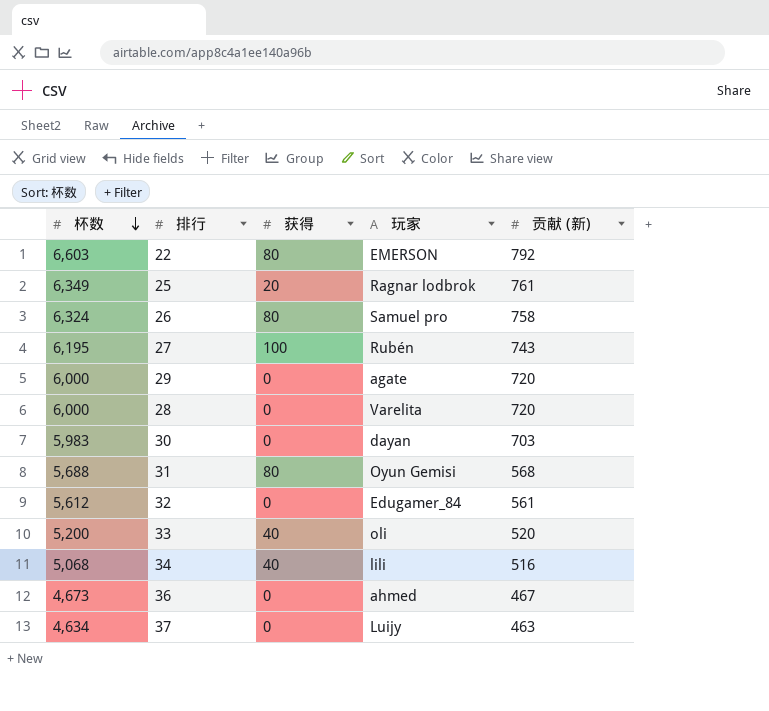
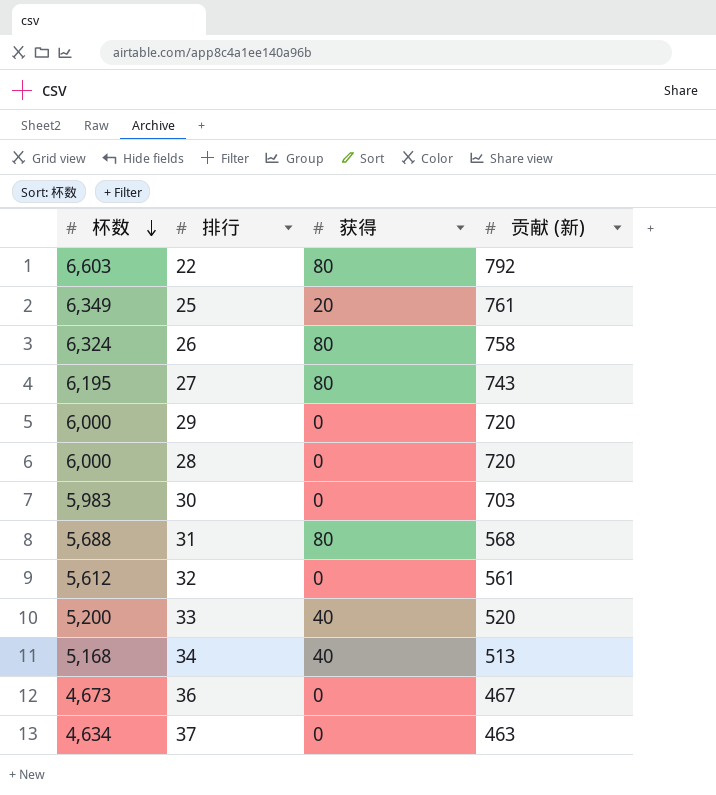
column 玩家 | position: 4 -> none
27 | 获得: 100 -> 80
34 | 杯数: 5,068 -> 5,168
34 | 贡献 (新): 516 -> 513

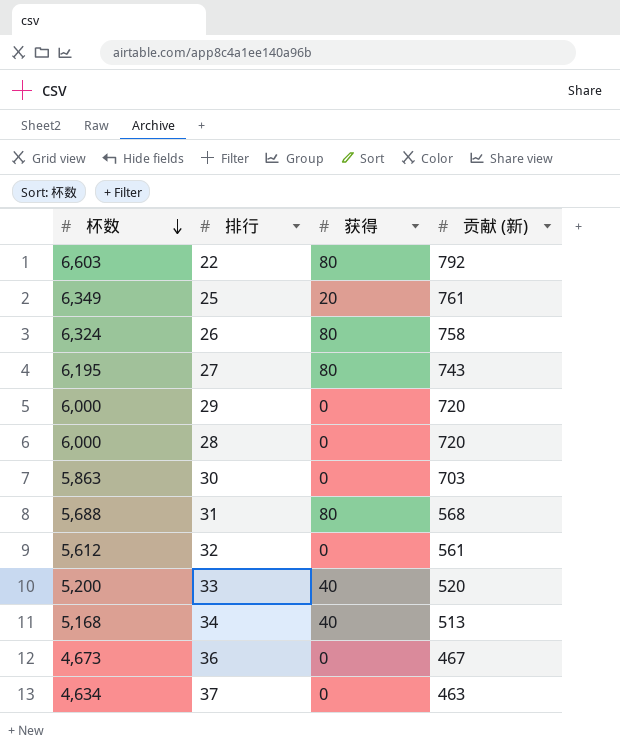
30 | 杯数: 5,983 -> 5,863

